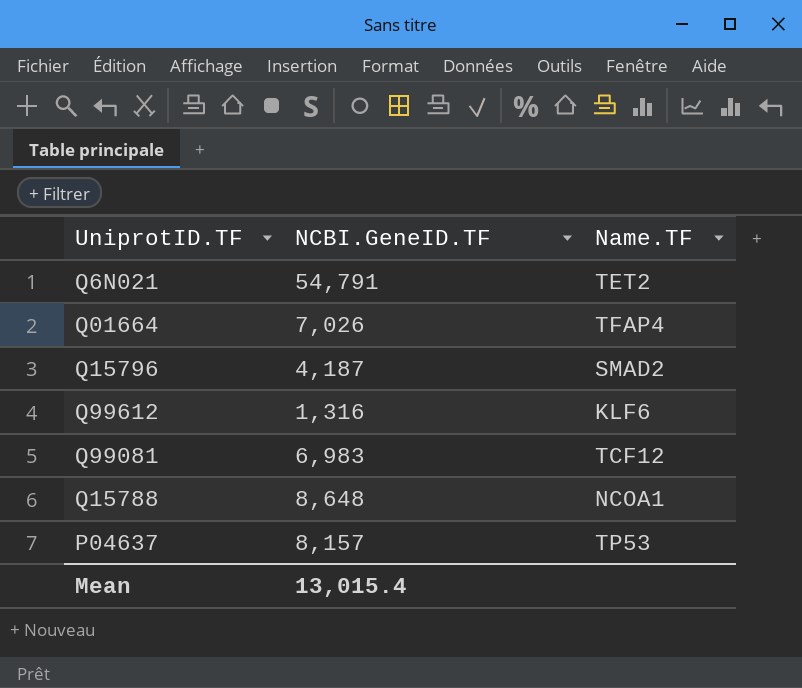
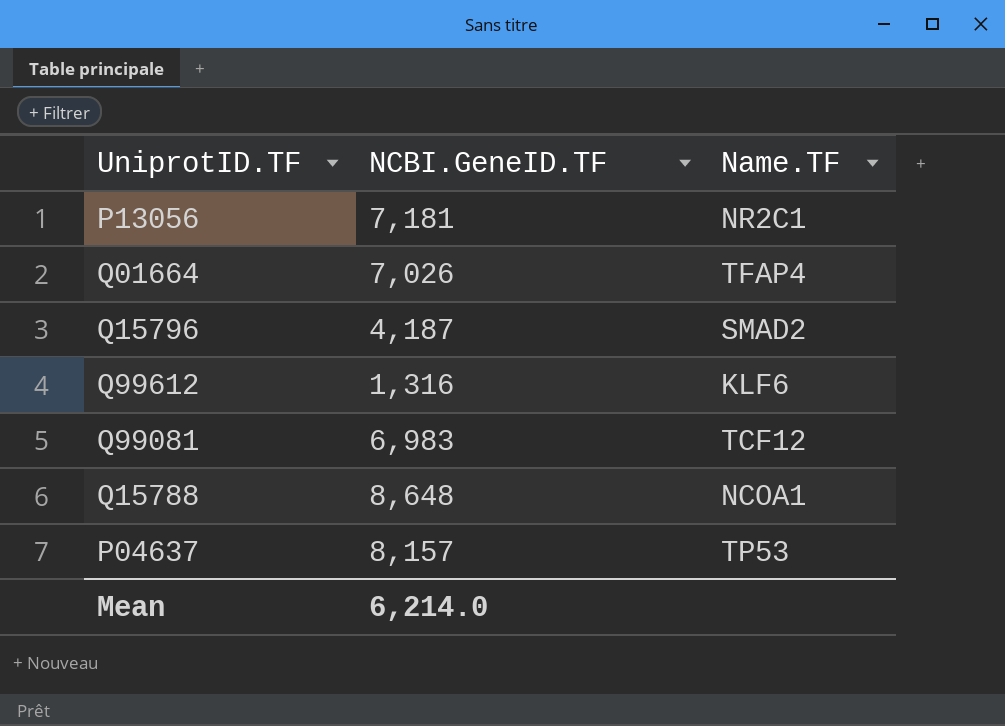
row Q6N021: 54,791 | TET2 -> none
row P13056: none -> 7,181 | NR2C1
Mean | NCBI.GeneID.TF: 13,015.4 -> 6,214.0

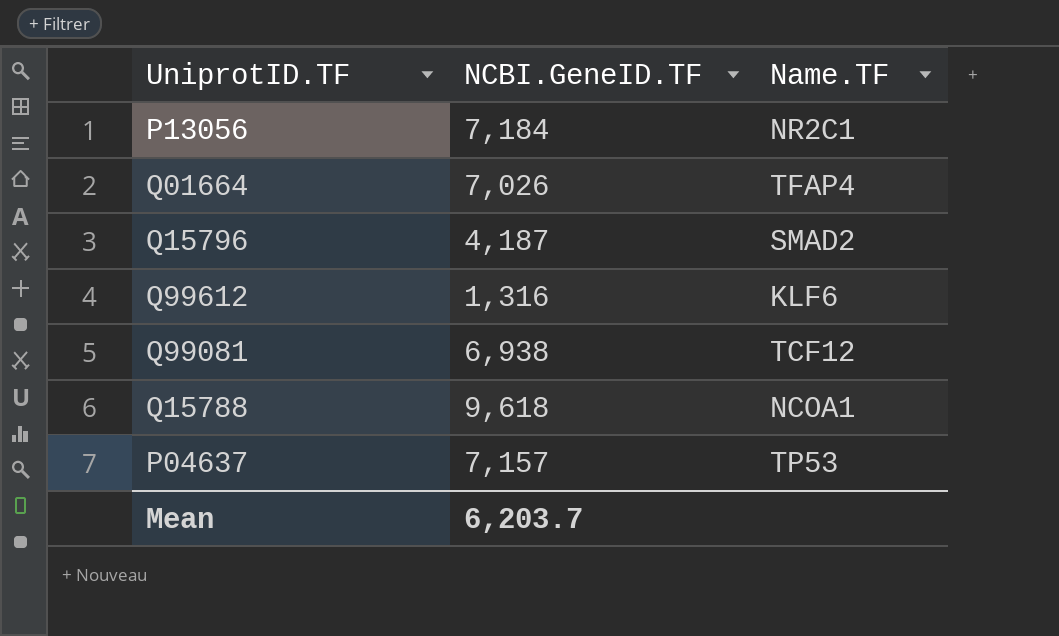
P13056 | NCBI.GeneID.TF: 7,181 -> 7,184
Q99081 | NCBI.GeneID.TF: 6,983 -> 6,938
Q15788 | NCBI.GeneID.TF: 8,648 -> 9,618
P04637 | NCBI.GeneID.TF: 8,157 -> 7,157
Mean | NCBI.GeneID.TF: 6,214.0 -> 6,203.7

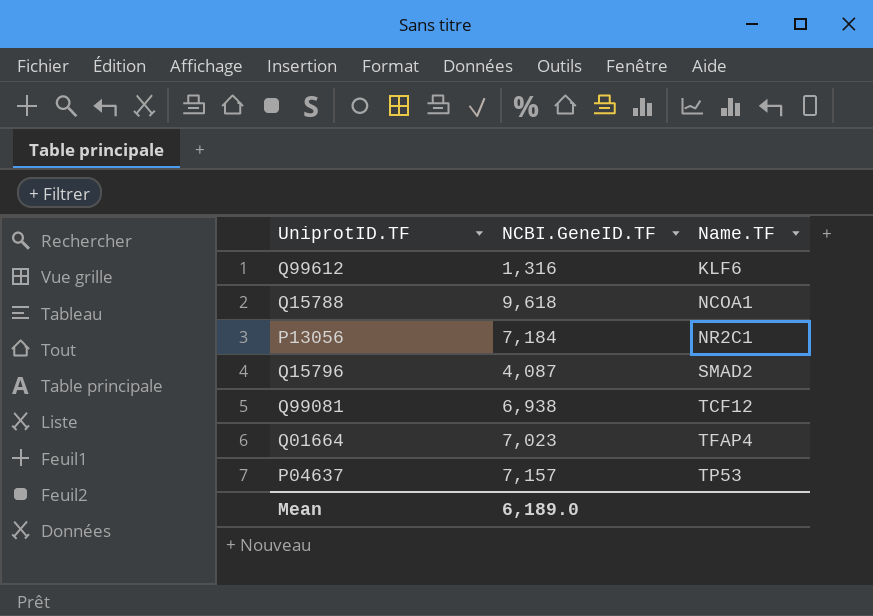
row order: none -> Name.TF ascending
Q15796 | NCBI.GeneID.TF: 4,187 -> 4,087
Q01664 | NCBI.GeneID.TF: 7,026 -> 7,023
Mean | NCBI.GeneID.TF: 6,203.7 -> 6,189.0

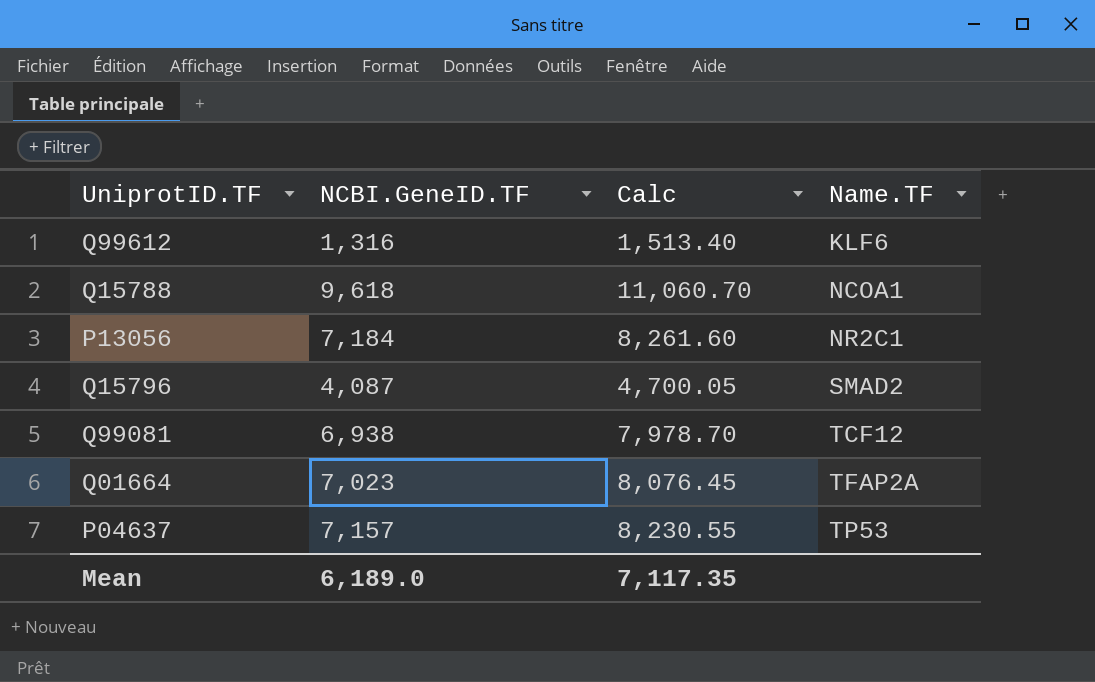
column Calc | formula: none -> [NCBI.GeneID.TF] * 1.15
Q01664 | Name.TF: TFAP4 -> TFAP2A

